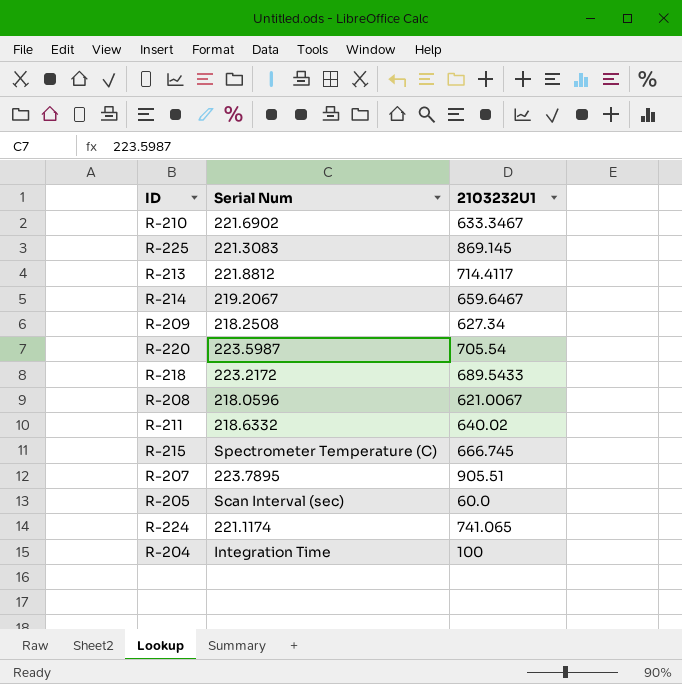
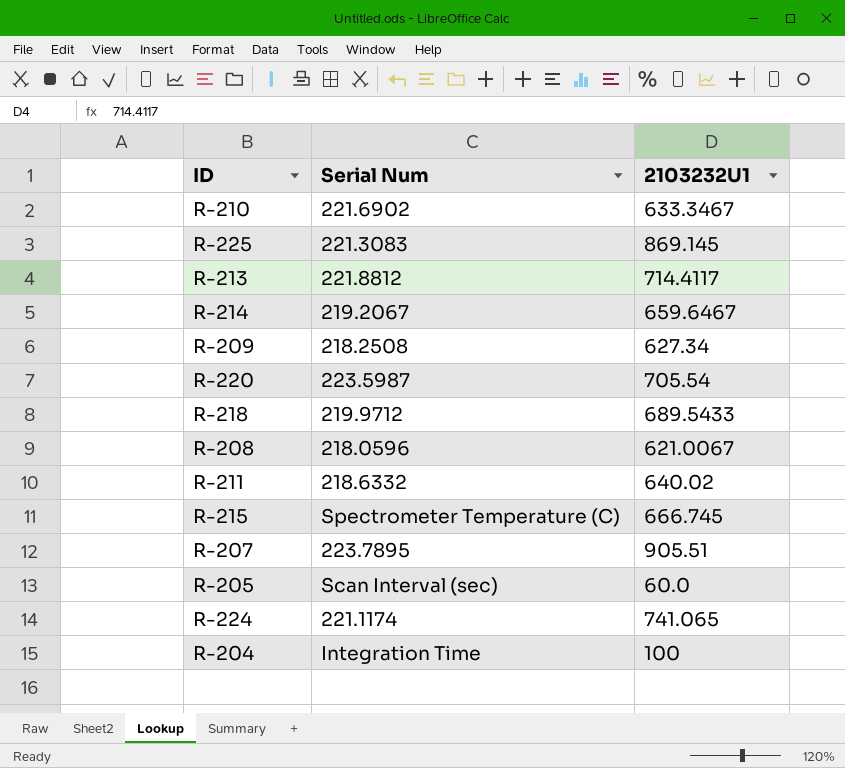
R-218 | Serial Num: 223.2172 -> 219.9712

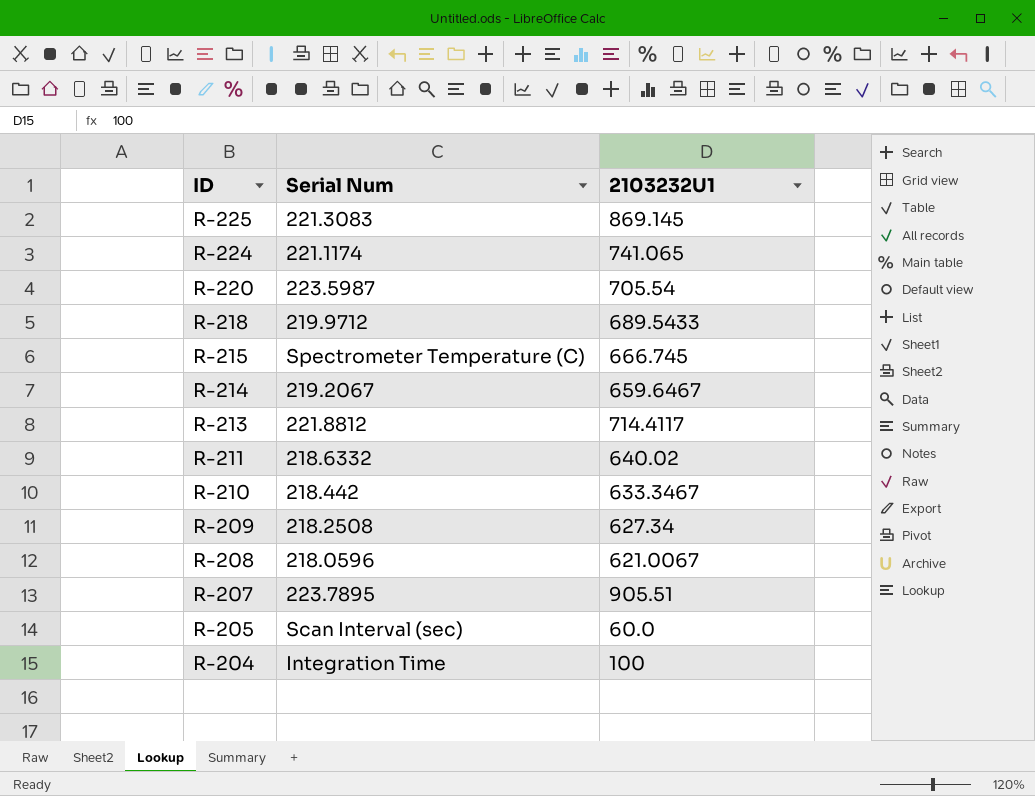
row order: none -> ID descending
R-210 | Serial Num: 221.6902 -> 218.442

